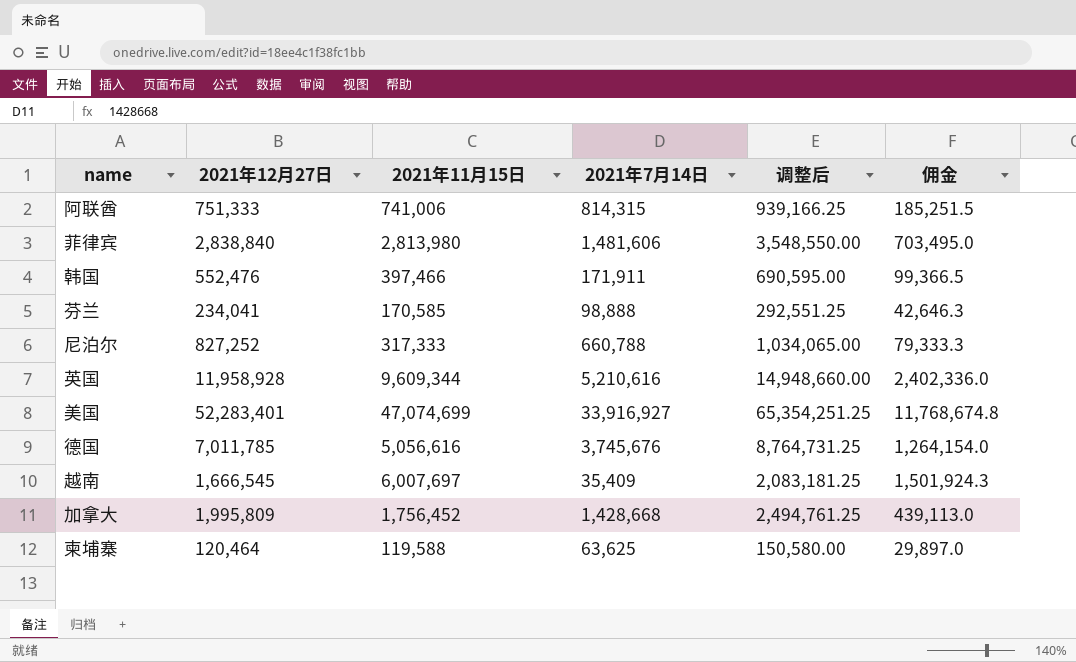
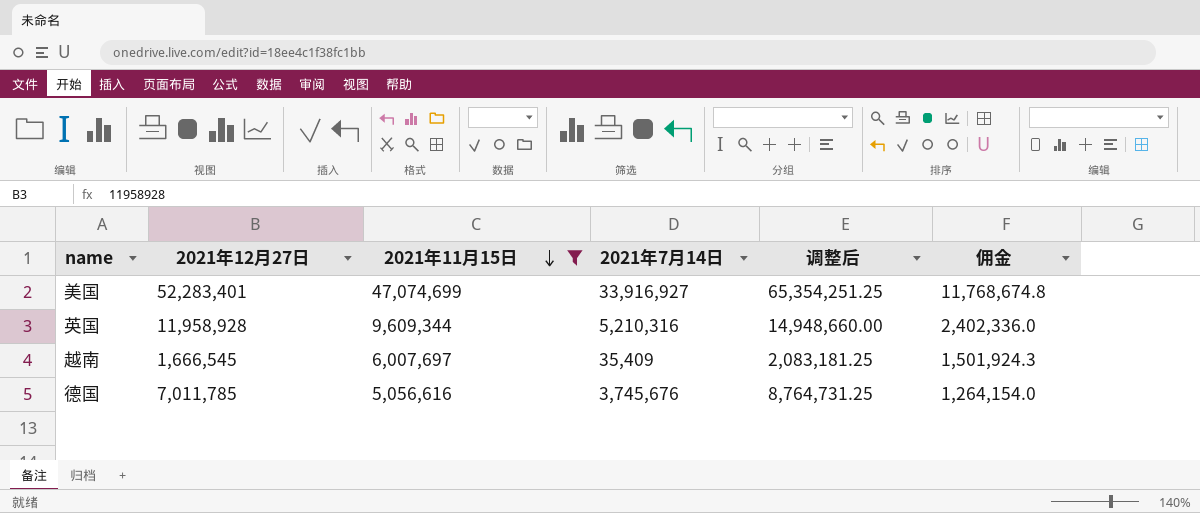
filter: none -> 2021年11月15日 >= 5,056,616
row order: none -> 2021年11月15日 descending
英国 | 2021年7月14日: 5,210,616 -> 5,210,316

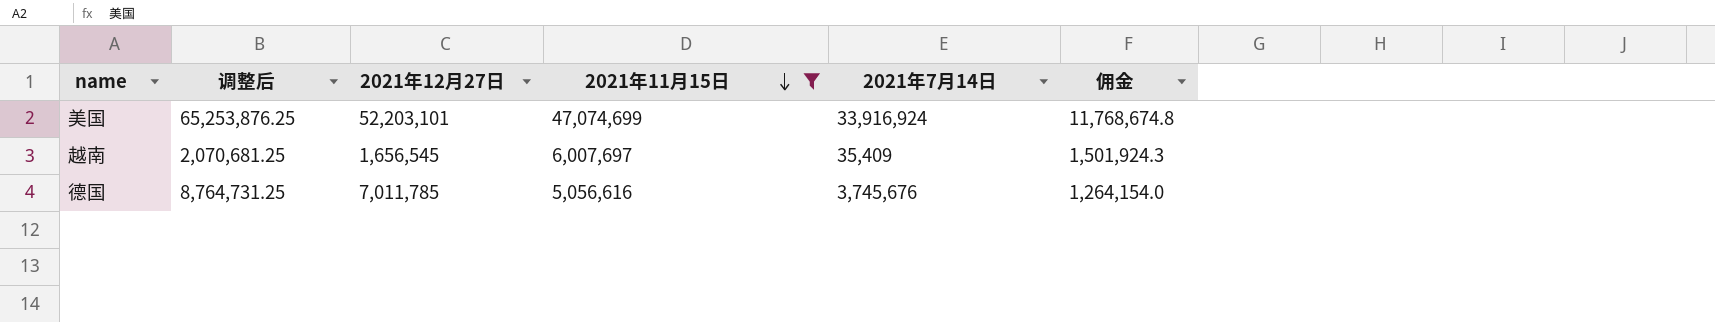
column 调整后 | position: 5 -> 2
row 英国: 11,958,928 | 9,609,344 | 5,210,316 | 14,948,660.00 | 2,402,336.0 -> none
美国 | 调整后: 65,354,251.25 -> 65,253,876.25
美国 | 2021年12月27日: 52,283,401 -> 52,203,101
美国 | 2021年7月14日: 33,916,927 -> 33,916,924
越南 | 调整后: 2,083,181.25 -> 2,070,681.25
越南 | 2021年12月27日: 1,666,545 -> 1,656,545

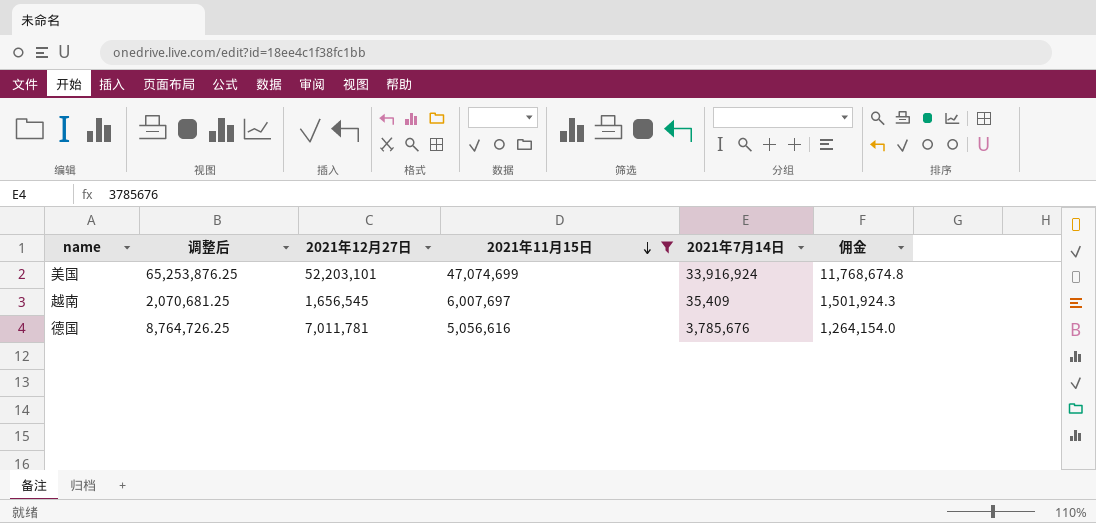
德国 | 调整后: 8,764,731.25 -> 8,764,726.25
德国 | 2021年12月27日: 7,011,785 -> 7,011,781
德国 | 2021年7月14日: 3,745,676 -> 3,785,676

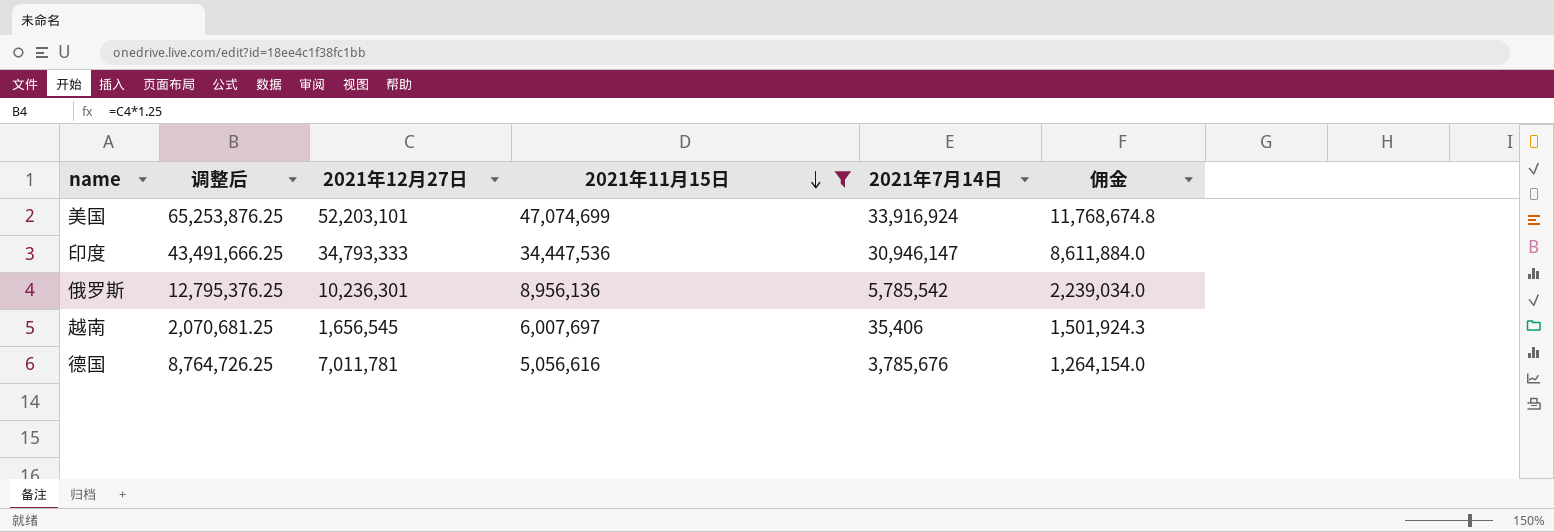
row 印度: none -> 43,491,666.25 | 34,793,333 | 34,447,536 | 30,946,147 | 8,611,884.0
row 俄罗斯: none -> 12,795,376.25 | 10,236,301 | 8,956,136 | 5,785,542 | 2,239,034.0
越南 | 2021年7月14日: 35,409 -> 35,406

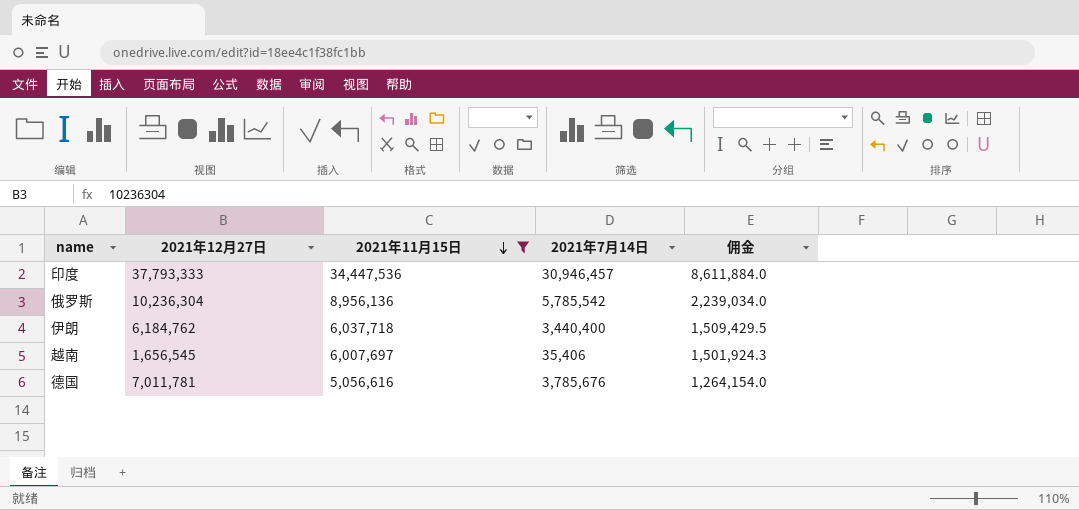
column 调整后 | formula: [2021年12月27日] * 1.25 -> none
row 美国: 65,253,876.25 | 52,203,101 | 47,074,699 | 33,916,924 | 11,768,674.8 -> none
印度 | 2021年12月27日: 34,793,333 -> 37,793,333
印度 | 2021年7月14日: 30,946,147 -> 30,946,457
俄罗斯 | 2021年12月27日: 10,236,301 -> 10,236,304
row 伊朗: none -> 6,184,762 | 6,037,718 | 3,440,400 | 1,509,429.5

